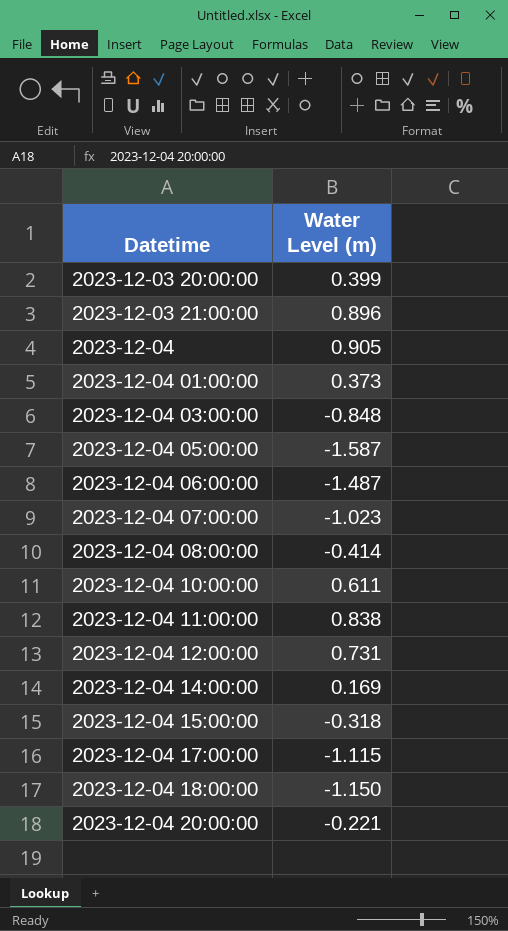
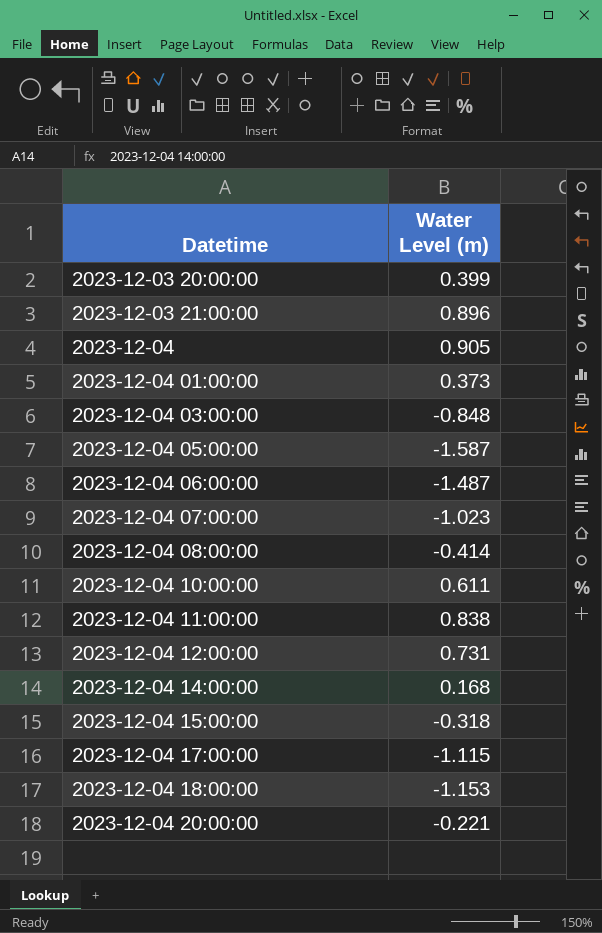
2023-12-04 14:00:00 | Water Level (m): 0.169 -> 0.168
2023-12-04 18:00:00 | Water Level (m): -1.150 -> -1.153

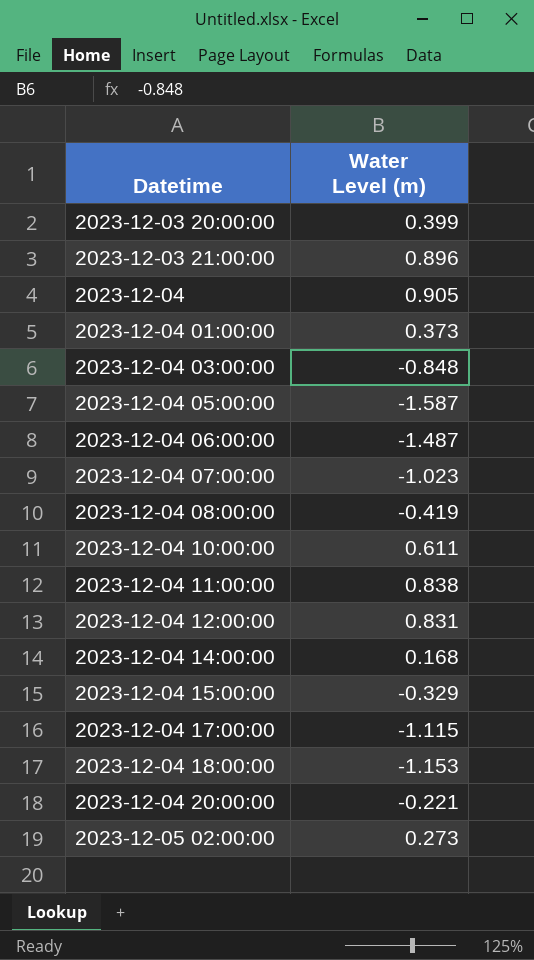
2023-12-04 08:00:00 | Water Level (m): -0.414 -> -0.419
2023-12-04 12:00:00 | Water Level (m): 0.731 -> 0.831
2023-12-04 15:00:00 | Water Level (m): -0.318 -> -0.329
row 2023-12-05 02:00:00: none -> 0.273

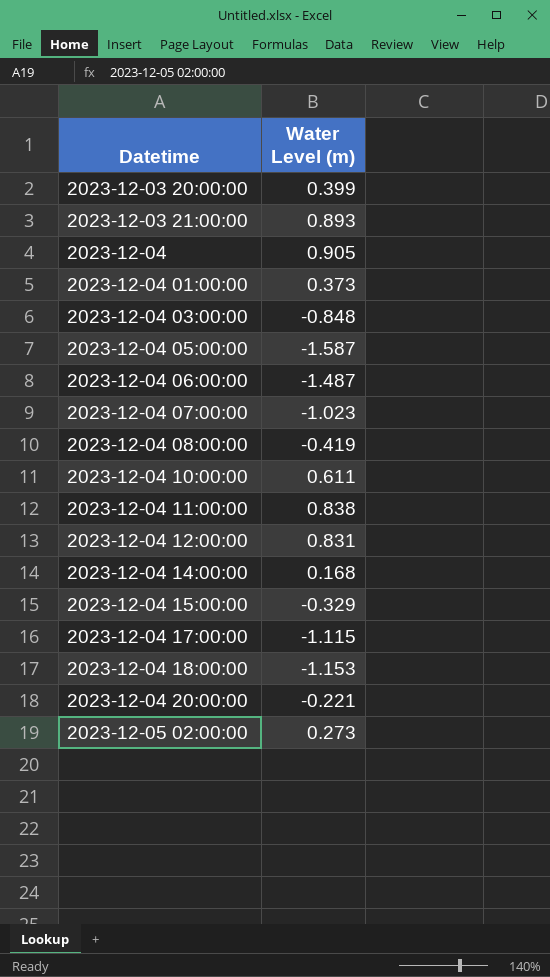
2023-12-03 21:00:00 | Water Level (m): 0.896 -> 0.893

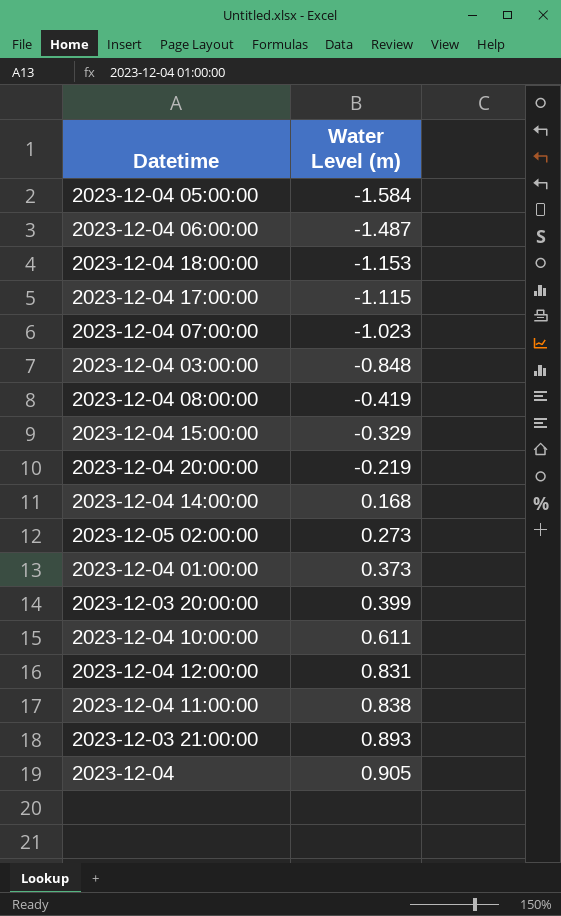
row order: Datetime ascending -> Water Level (m) ascending
2023-12-04 05:00:00 | Water Level (m): -1.587 -> -1.584
2023-12-04 20:00:00 | Water Level (m): -0.221 -> -0.219

